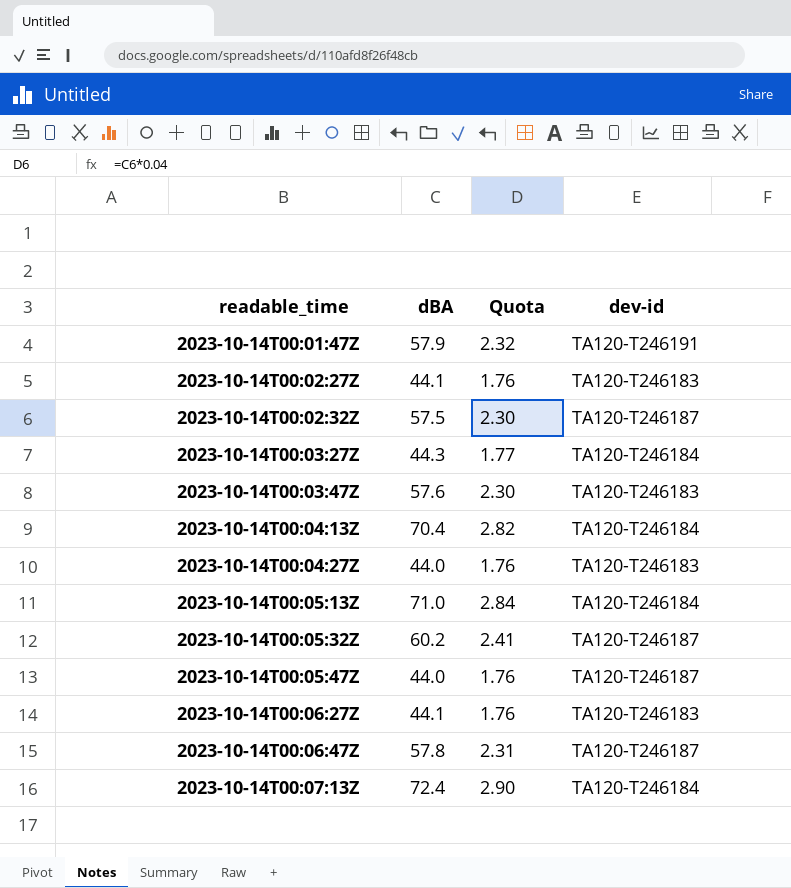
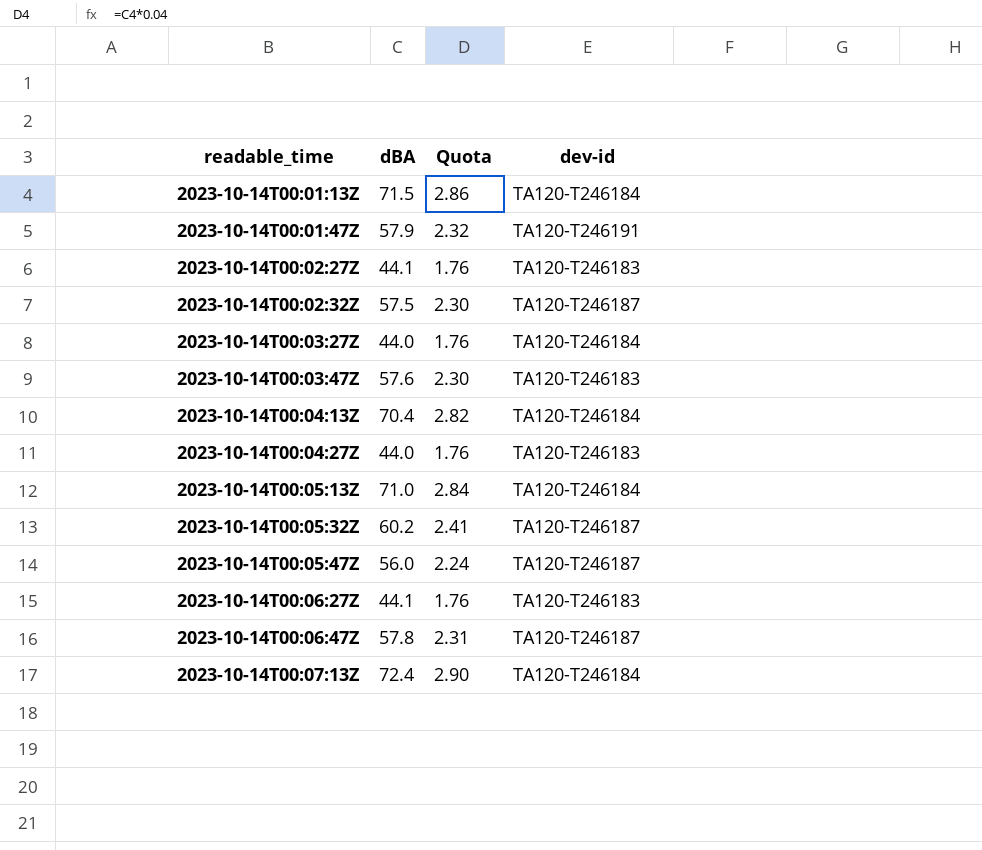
row 2023-10-14T00:01:13Z: none -> 71.5 | 2.86 | TA120-T246184
2023-10-14T00:03:27Z | dBA: 44.3 -> 44.0
2023-10-14T00:03:27Z | Quota: 1.77 -> 1.76
2023-10-14T00:05:47Z | dBA: 44.0 -> 56.0
2023-10-14T00:05:47Z | Quota: 1.76 -> 2.24

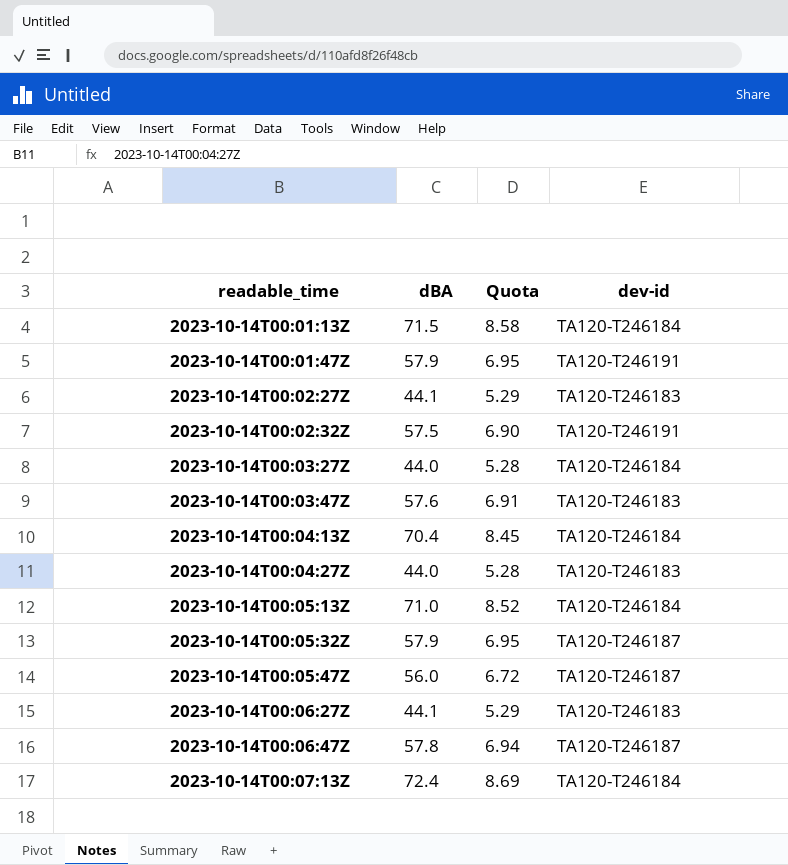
column Quota | formula: [dBA] * 0.04 -> [dBA] * 0.12
2023-10-14T00:02:32Z | dev-id: TA120-T246187 -> TA120-T246191
2023-10-14T00:05:32Z | dBA: 60.2 -> 57.9

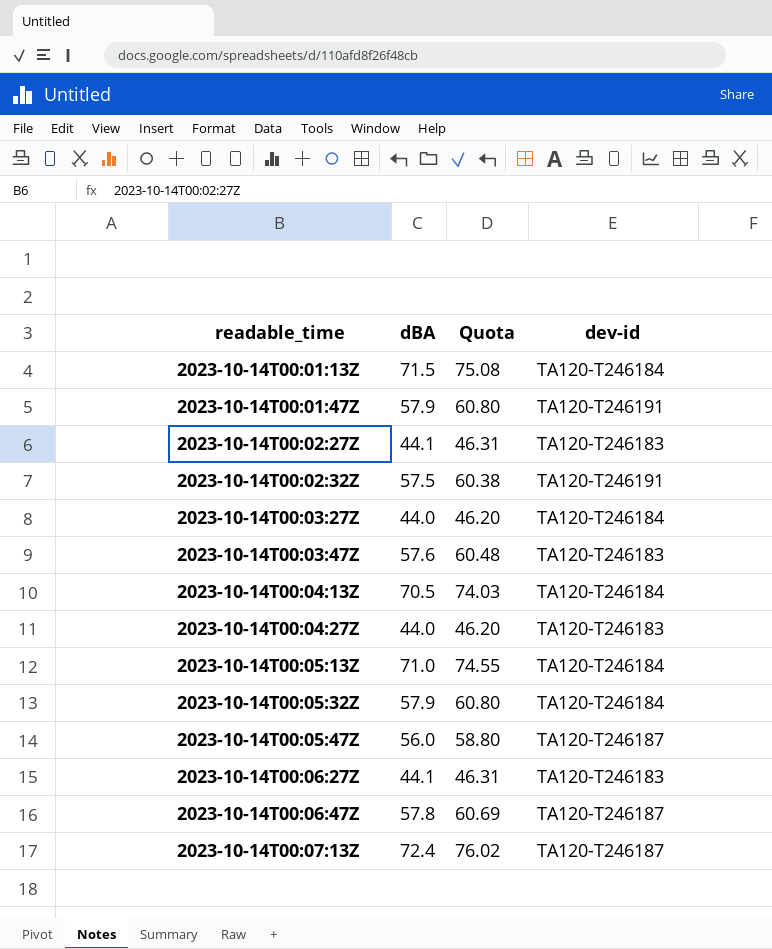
column Quota | formula: [dBA] * 0.12 -> [dBA] * 1.05
2023-10-14T00:04:13Z | dBA: 70.4 -> 70.5
2023-10-14T00:05:32Z | dev-id: TA120-T246187 -> TA120-T246184
2023-10-14T00:07:13Z | dev-id: TA120-T246184 -> TA120-T246187

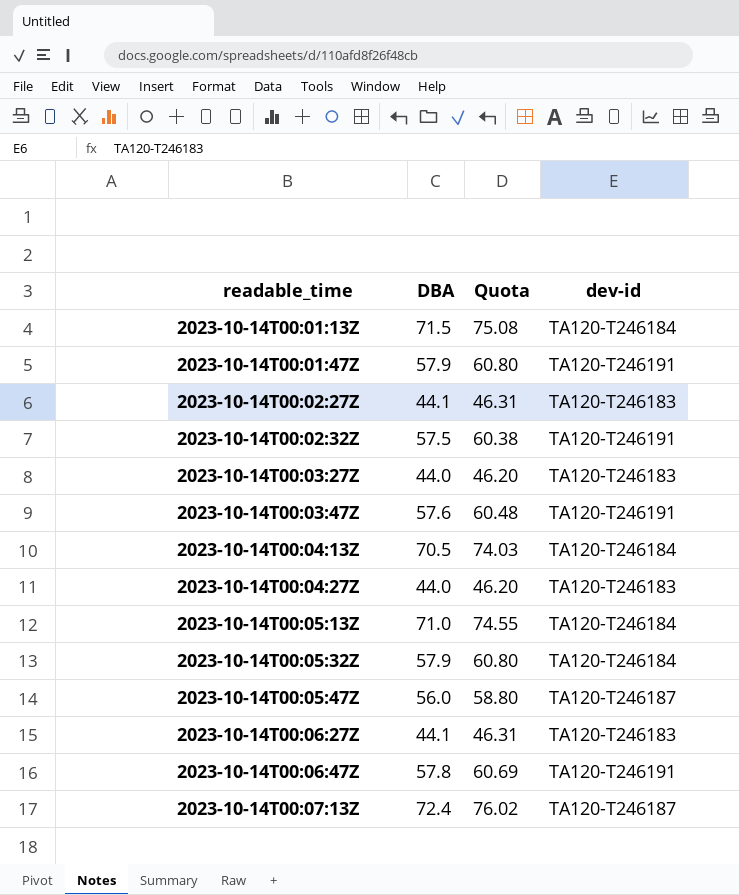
column name: dBA -> DBA
2023-10-14T00:03:27Z | dev-id: TA120-T246184 -> TA120-T246183
2023-10-14T00:03:47Z | dev-id: TA120-T246183 -> TA120-T246191
2023-10-14T00:06:47Z | dev-id: TA120-T246187 -> TA120-T246191

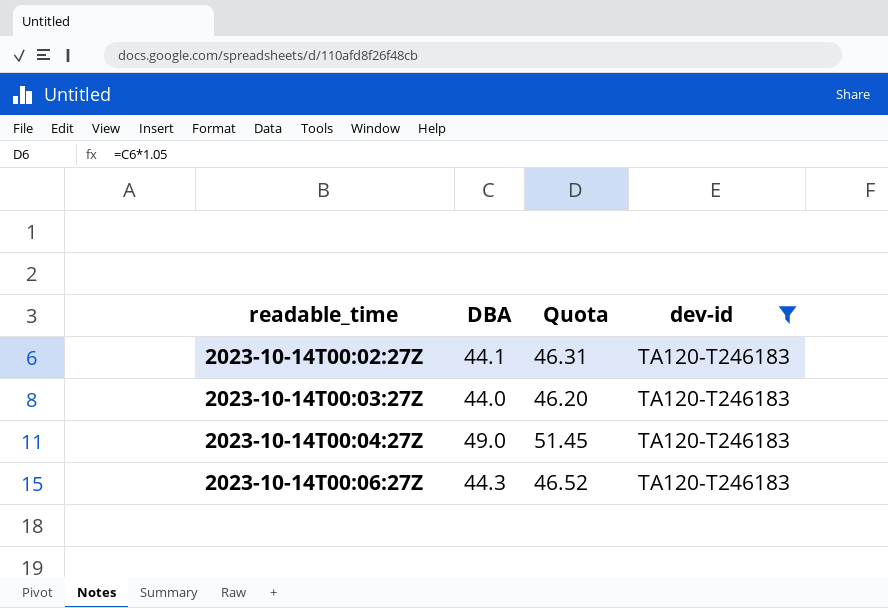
filter: none -> dev-id = TA120-T246183
2023-10-14T00:04:27Z | DBA: 44.0 -> 49.0
2023-10-14T00:04:27Z | Quota: 46.20 -> 51.45
2023-10-14T00:06:27Z | DBA: 44.1 -> 44.3
2023-10-14T00:06:27Z | Quota: 46.31 -> 46.52

